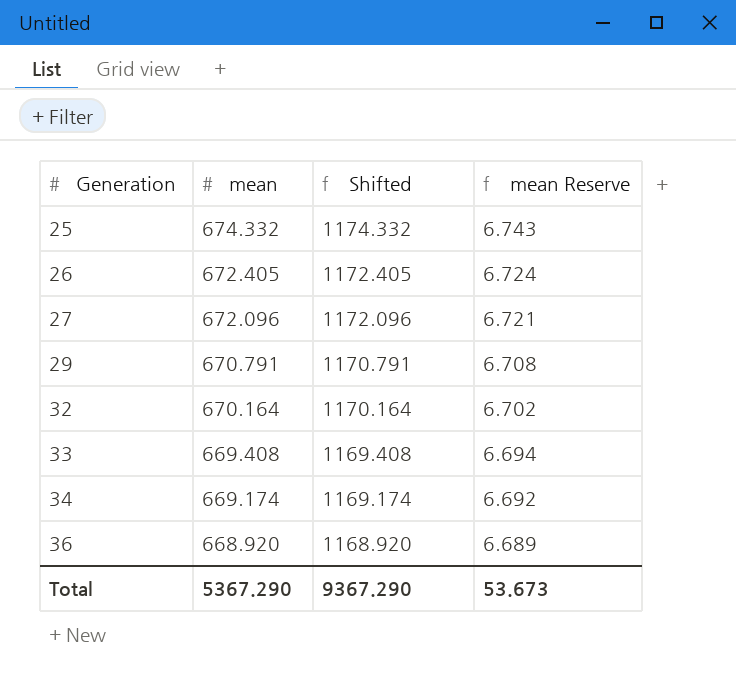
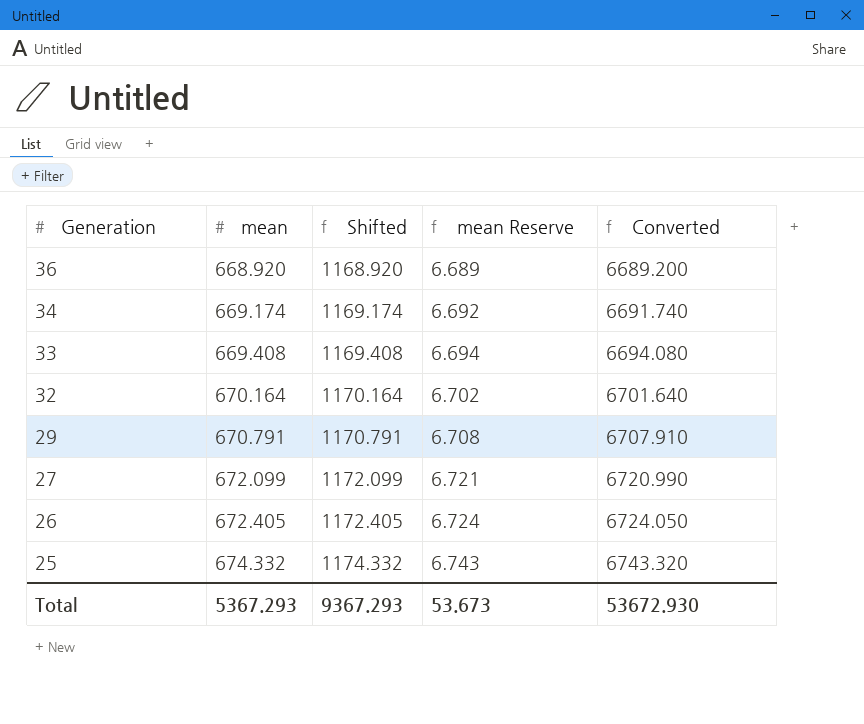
row order: Generation ascending -> Generation descending
column Converted | formula: none -> [mean] * 10
27 | mean: 672.096 -> 672.099
27 | Shifted: 1172.096 -> 1172.099
Total | mean: 5367.290 -> 5367.293
Total | Shifted: 9367.290 -> 9367.293

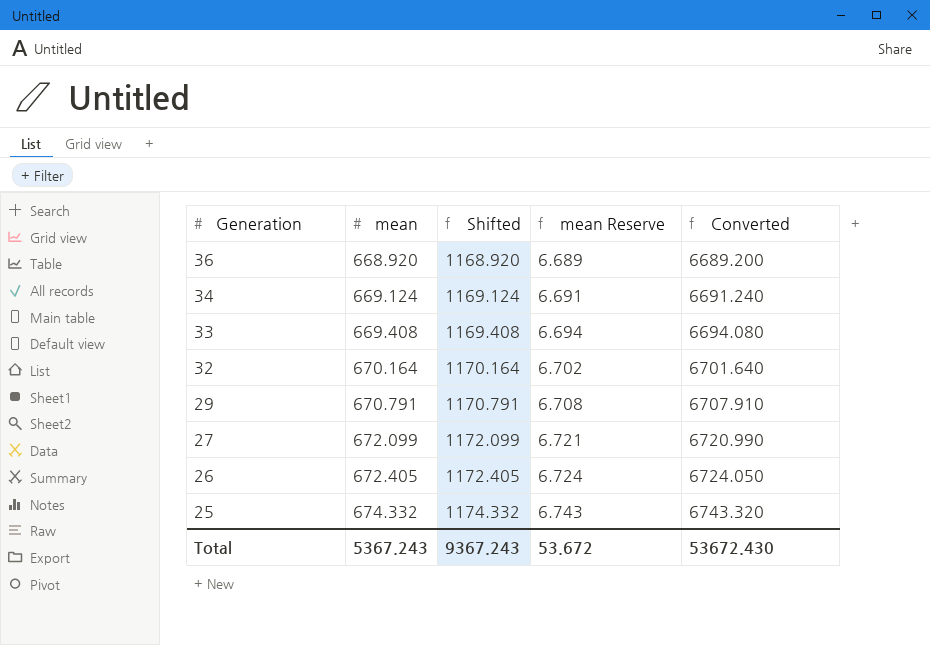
34 | mean: 669.174 -> 669.124
34 | Shifted: 1169.174 -> 1169.124
34 | mean Reserve: 6.692 -> 6.691
34 | Converted: 6691.740 -> 6691.240
Total | mean: 5367.293 -> 5367.243
Total | Shifted: 9367.293 -> 9367.243
Total | mean Reserve: 53.673 -> 53.672
Total | Converted: 53672.930 -> 53672.430

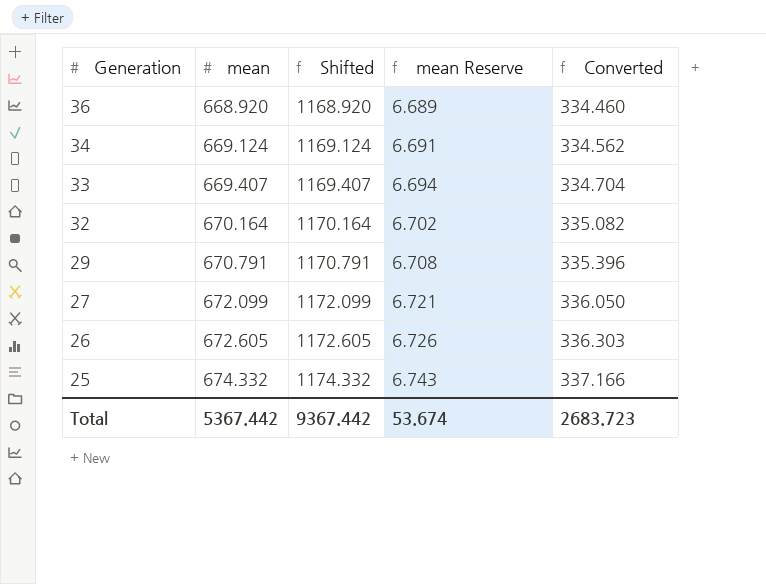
column Converted | formula: [mean] * 10 -> [mean] * 0.5
33 | mean: 669.408 -> 669.407
33 | Shifted: 1169.408 -> 1169.407
26 | mean: 672.405 -> 672.605
26 | Shifted: 1172.405 -> 1172.605
26 | mean Reserve: 6.724 -> 6.726
Total | mean: 5367.243 -> 5367.442
Total | Shifted: 9367.243 -> 9367.442
Total | mean Reserve: 53.672 -> 53.674
Total | Converted: 53672.430 -> 2683.723

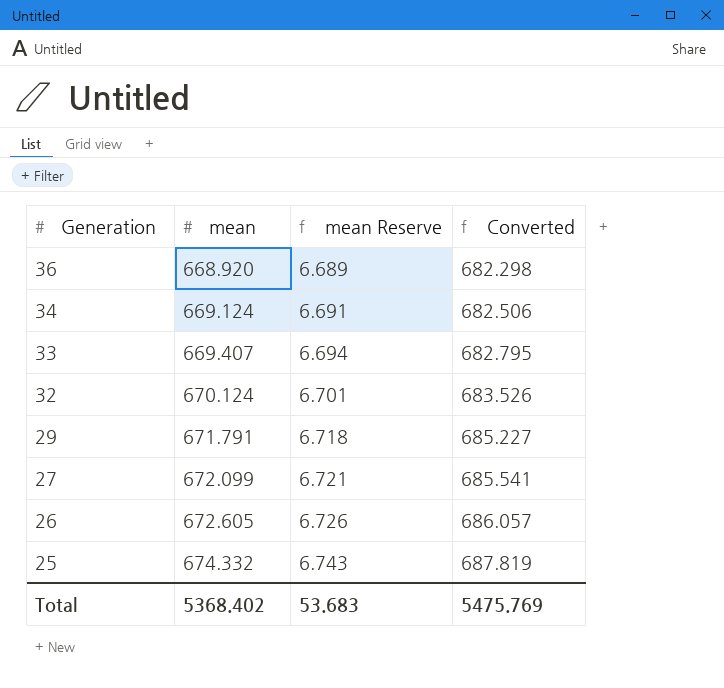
column Shifted | formula: [mean] + 500 -> none
column Converted | formula: [mean] * 0.5 -> [mean] * 1.02
32 | mean: 670.164 -> 670.124
32 | mean Reserve: 6.702 -> 6.701
29 | mean: 670.791 -> 671.791
29 | mean Reserve: 6.708 -> 6.718
Total | mean: 5367.442 -> 5368.402
Total | mean Reserve: 53.674 -> 53.683
Total | Converted: 2683.723 -> 5475.769

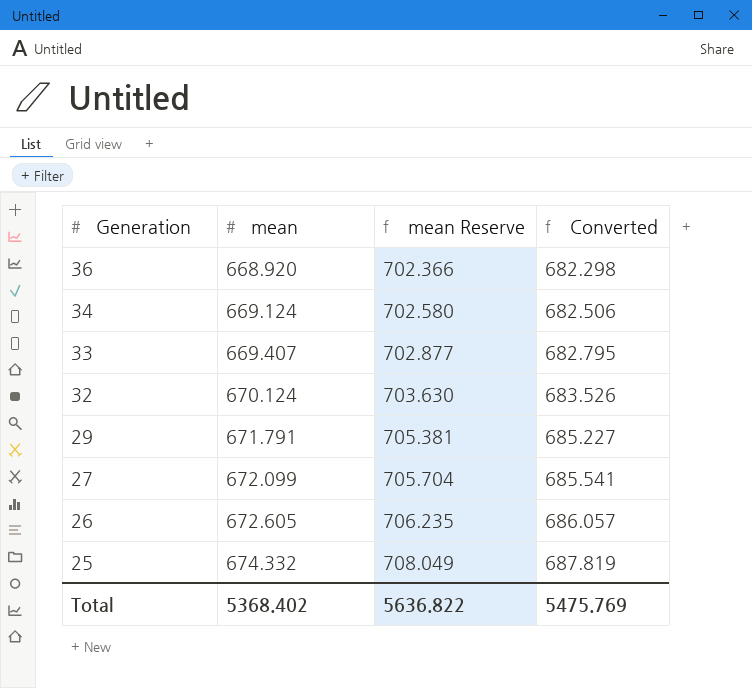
column mean Reserve | formula: [mean] * 0.01 -> [mean] * 1.05
Total | mean Reserve: 53.683 -> 5636.822

